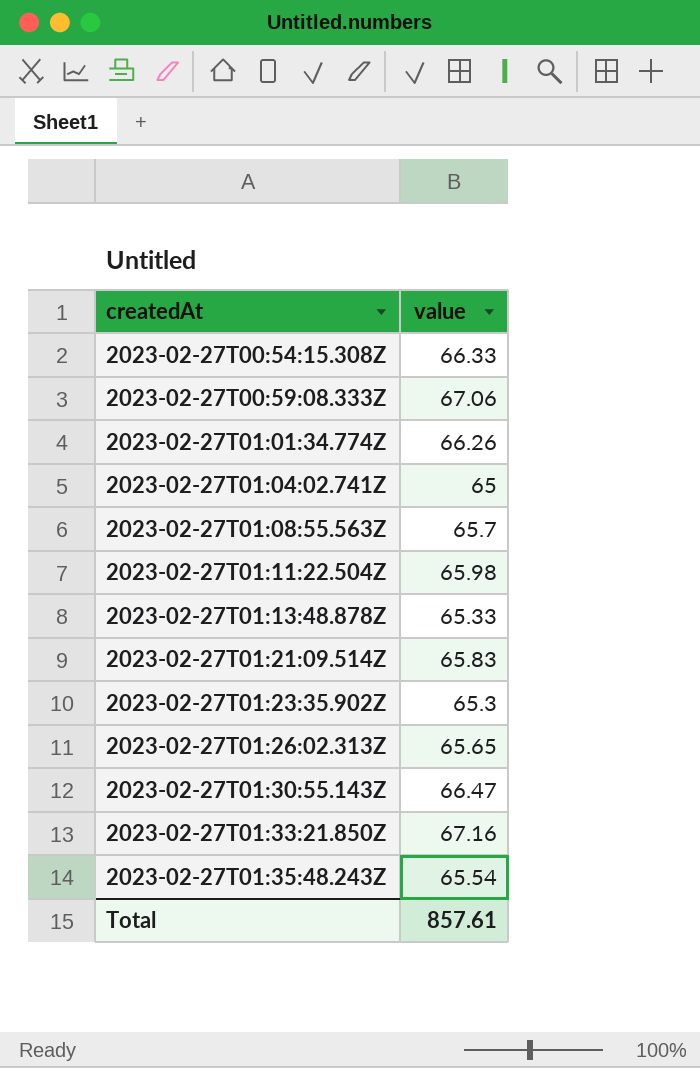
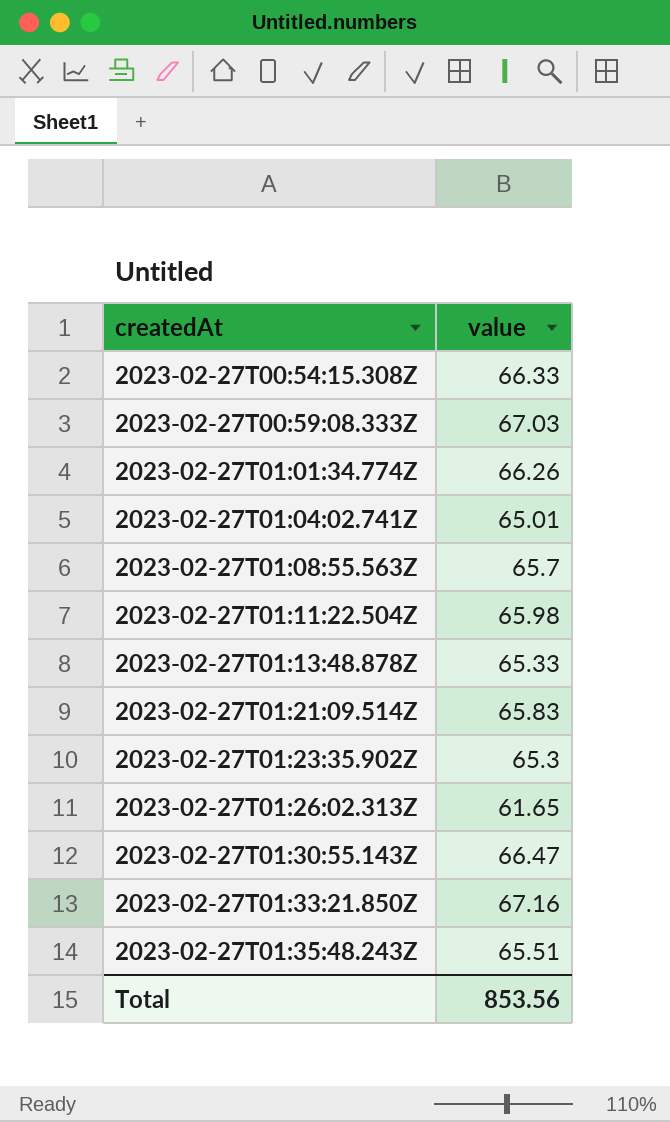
2023-02-27T00:59:08.333Z | value: 67.06 -> 67.03
2023-02-27T01:04:02.741Z | value: 65 -> 65.01
2023-02-27T01:26:02.313Z | value: 65.65 -> 61.65
2023-02-27T01:35:48.243Z | value: 65.54 -> 65.51
Total | value: 857.61 -> 853.56

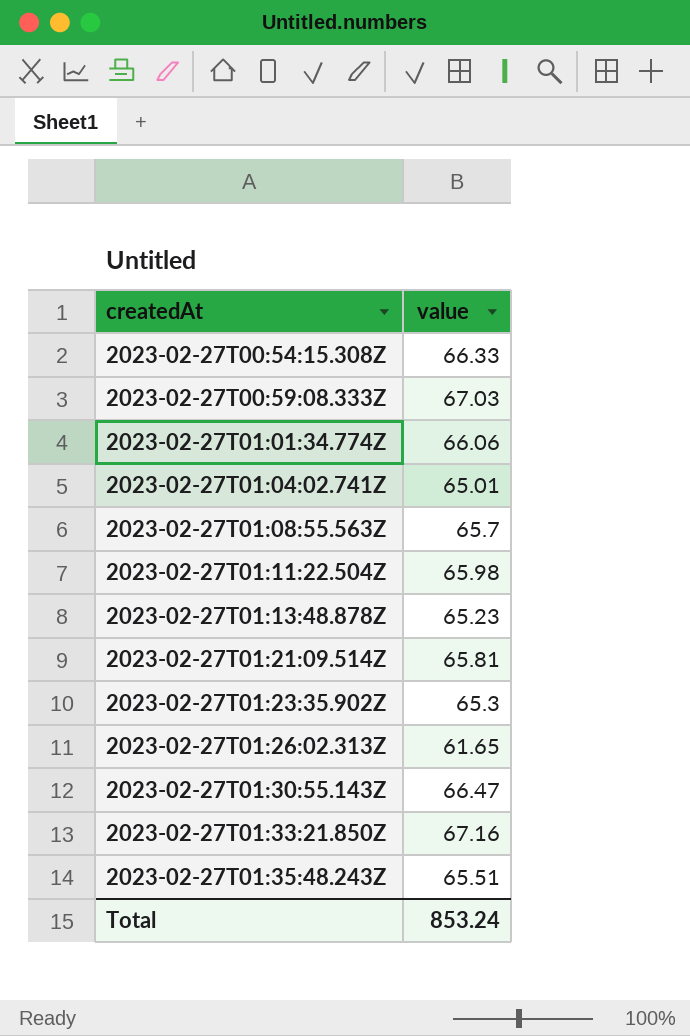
2023-02-27T01:01:34.774Z | value: 66.26 -> 66.06
2023-02-27T01:13:48.878Z | value: 65.33 -> 65.23
2023-02-27T01:21:09.514Z | value: 65.83 -> 65.81
Total | value: 853.56 -> 853.24

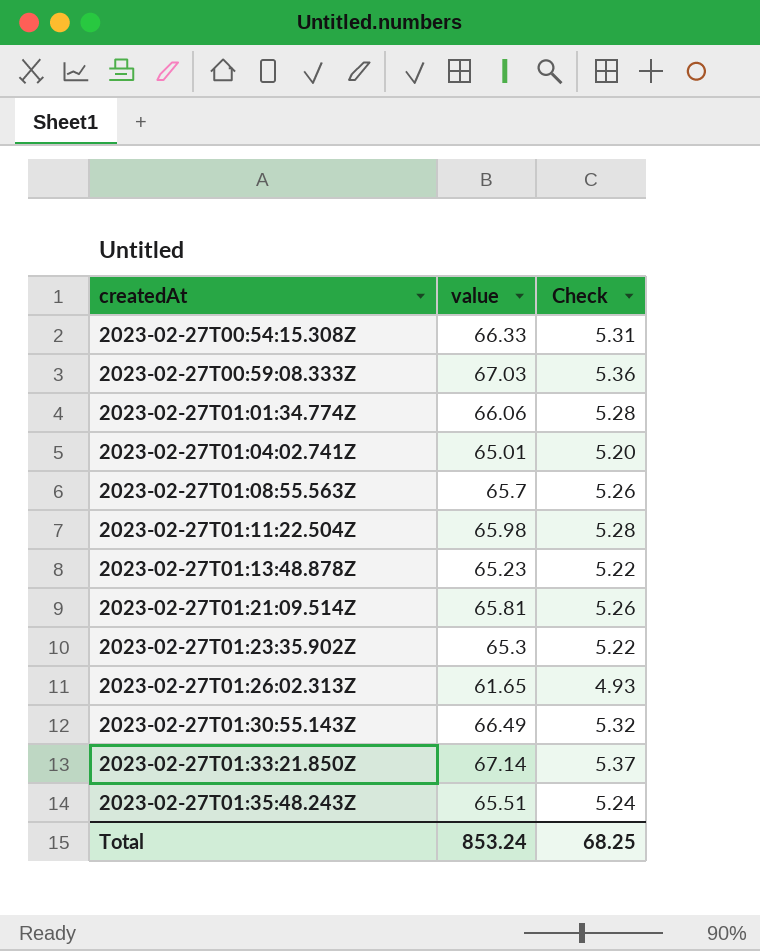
column Check | formula: none -> [value] * 0.08
2023-02-27T01:30:55.143Z | value: 66.47 -> 66.49
2023-02-27T01:33:21.850Z | value: 67.16 -> 67.14

